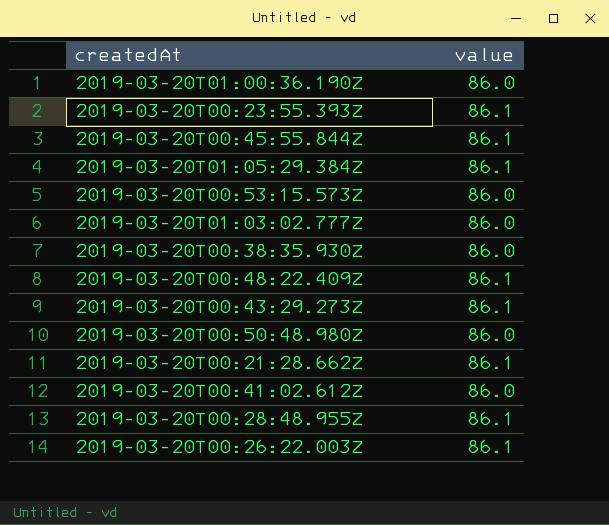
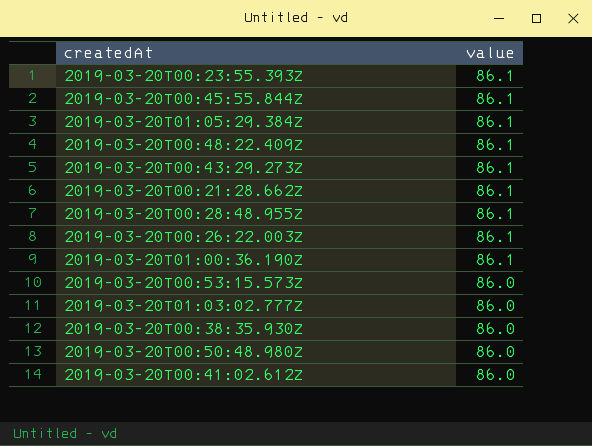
row order: none -> value descending
2019-03-20T01:00:36.190Z | value: 86.0 -> 86.1

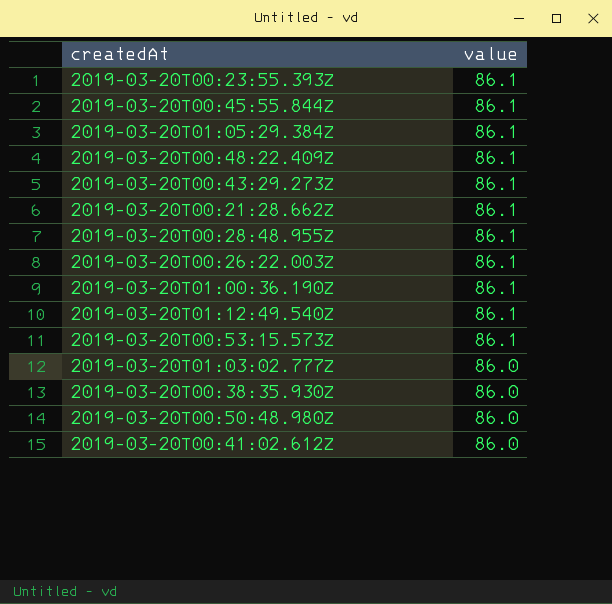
row 2019-03-20T01:12:49.540Z: none -> 86.1
2019-03-20T00:53:15.573Z | value: 86.0 -> 86.1

